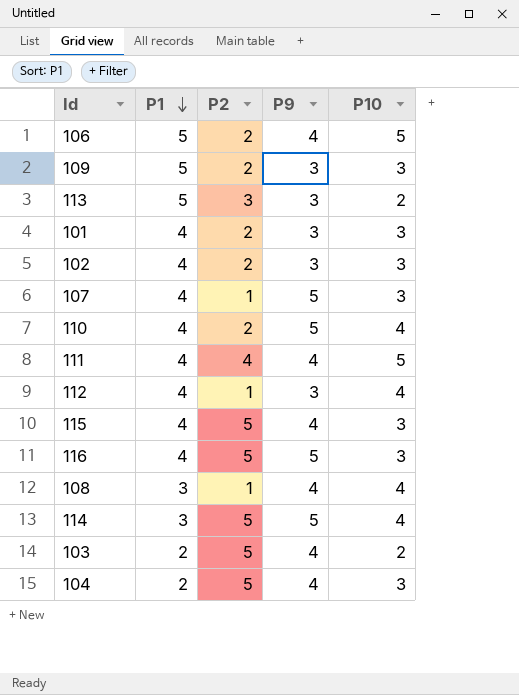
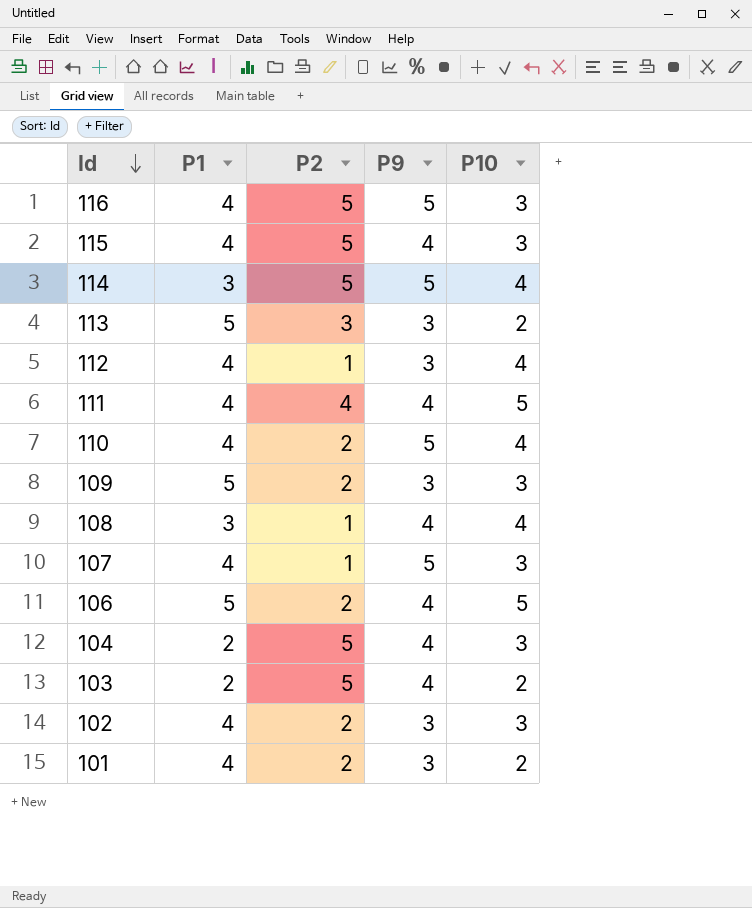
row order: P1 descending -> Id descending
101 | P10: 3 -> 2

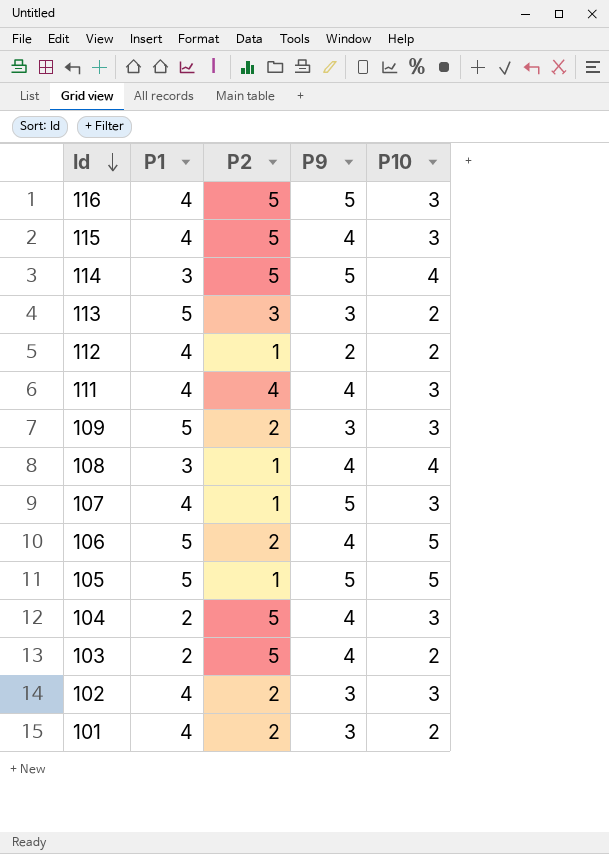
row 110: 4 | 2 | 5 | 4 -> none
112 | P9: 3 -> 2
112 | P10: 4 -> 2
111 | P10: 5 -> 3
row 105: none -> 5 | 1 | 5 | 5

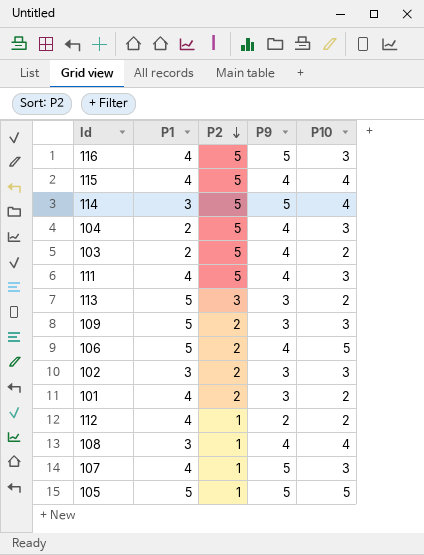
row order: Id descending -> P2 descending
115 | P10: 3 -> 4
111 | P2: 4 -> 5
102 | P1: 4 -> 3

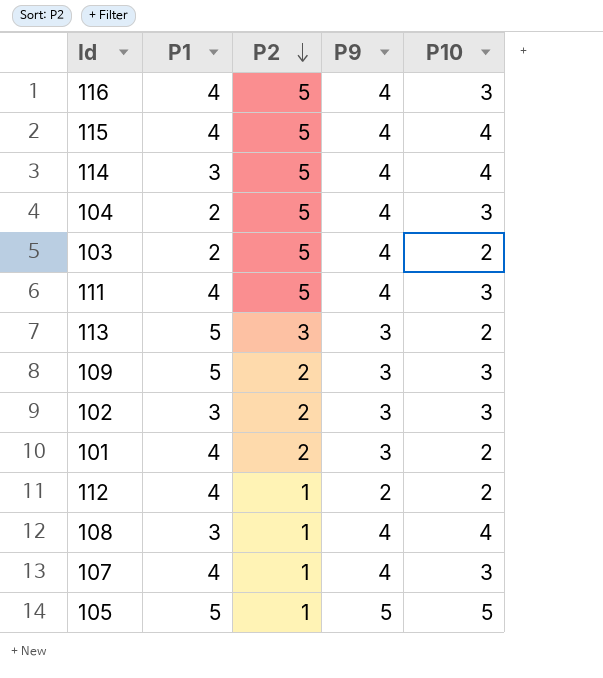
row 106: 5 | 2 | 4 | 5 -> none
116 | P9: 5 -> 4
114 | P9: 5 -> 4
107 | P9: 5 -> 4

